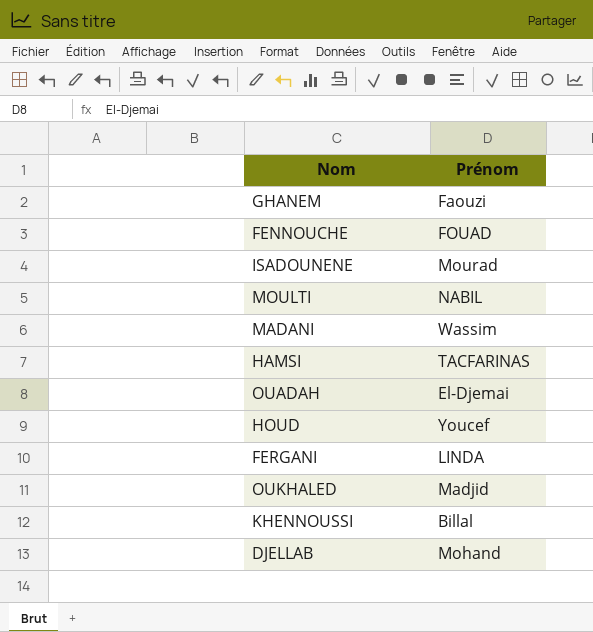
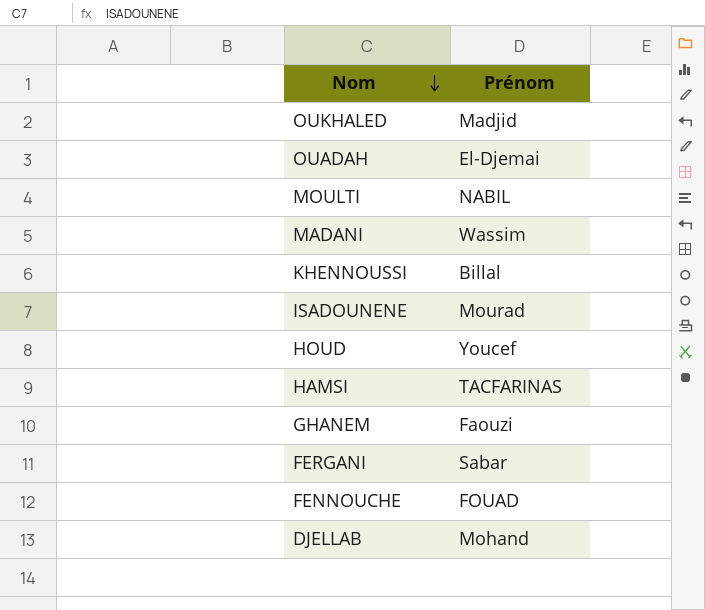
row order: none -> Nom descending
FERGANI | Prénom: LINDA -> Sabar

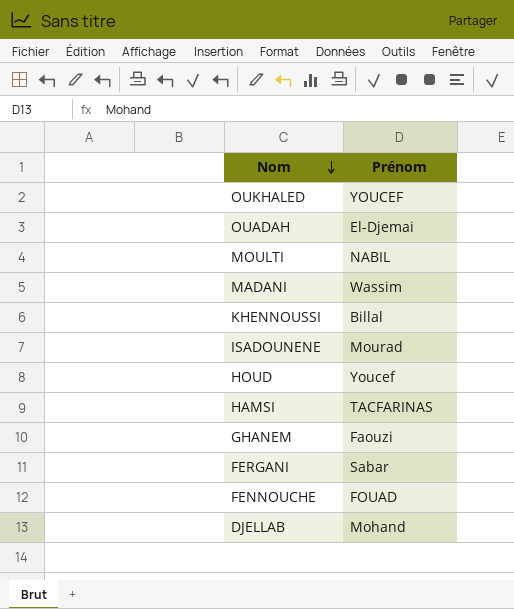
OUKHALED | Prénom: Madjid -> YOUCEF

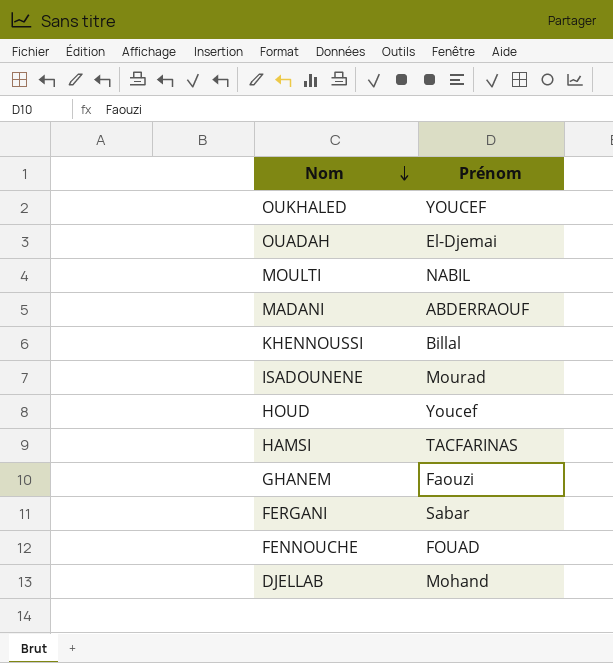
MADANI | Prénom: Wassim -> ABDERRAOUF

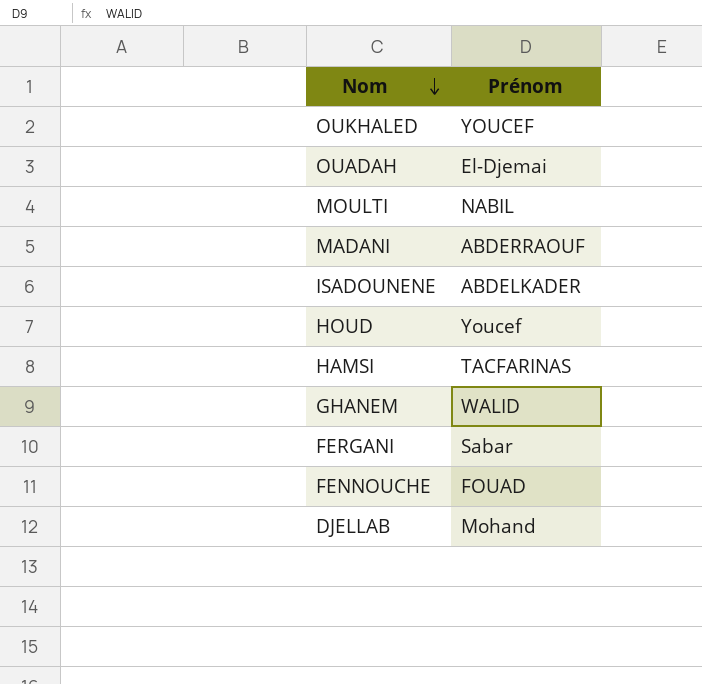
row KHENNOUSSI: Billal -> none
ISADOUNENE | Prénom: Mourad -> ABDELKADER
GHANEM | Prénom: Faouzi -> WALID

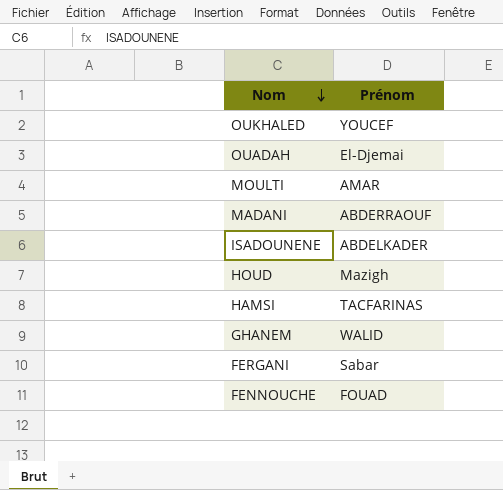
row DJELLAB: Mohand -> none
MOULTI | Prénom: NABIL -> AMAR
HOUD | Prénom: Youcef -> Mazigh

